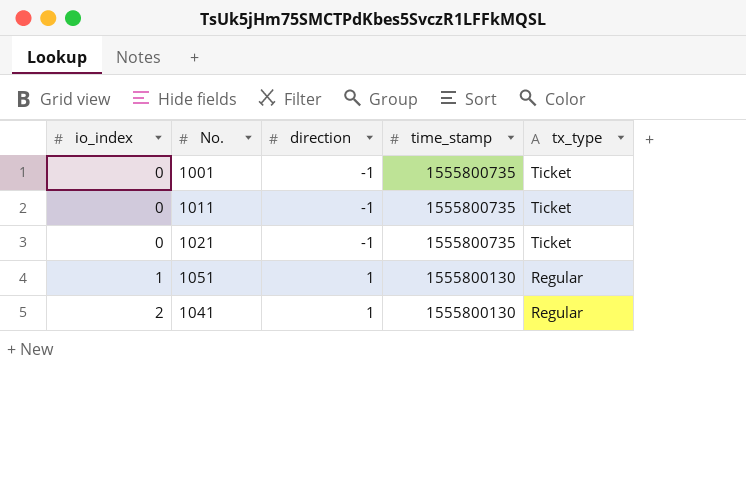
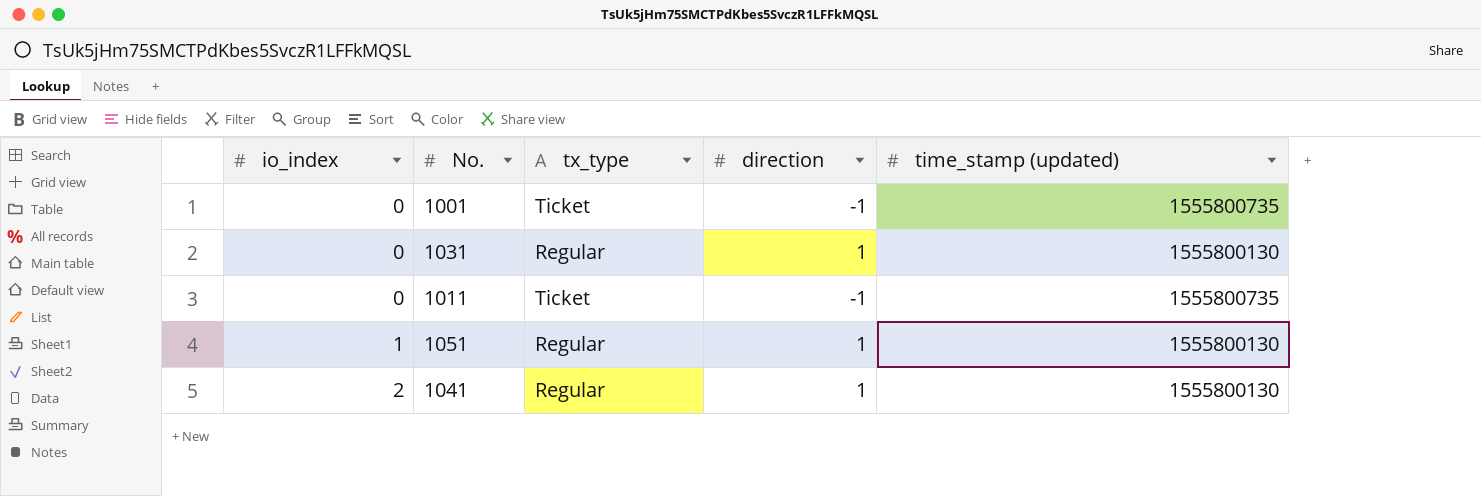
column tx_type | position: 5 -> 3
column name: time_stamp -> time_stamp (updated)
row 1021: 0 | -1 | 1555800735 | Ticket -> none
row 1031: none -> 0 | Regular | 1 | 1555800130

